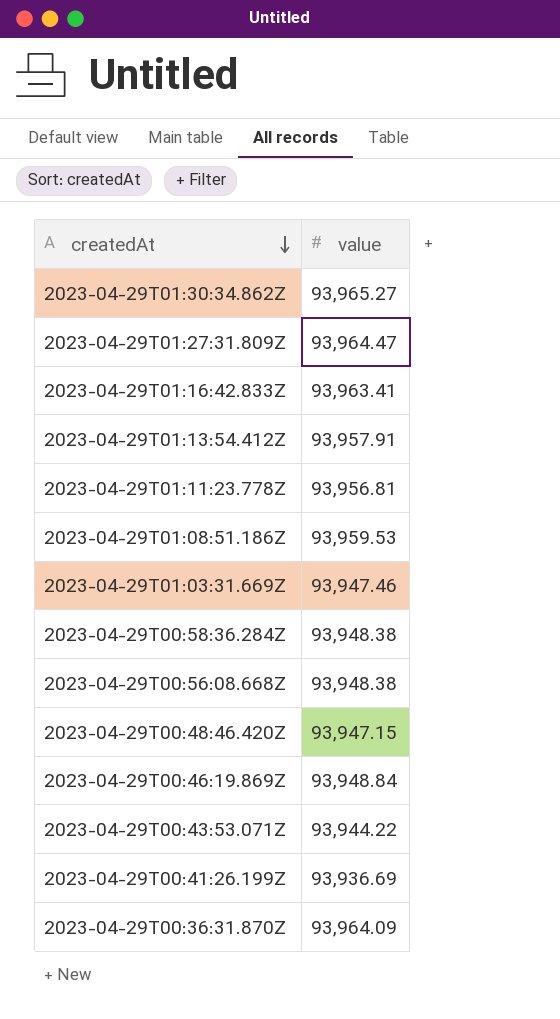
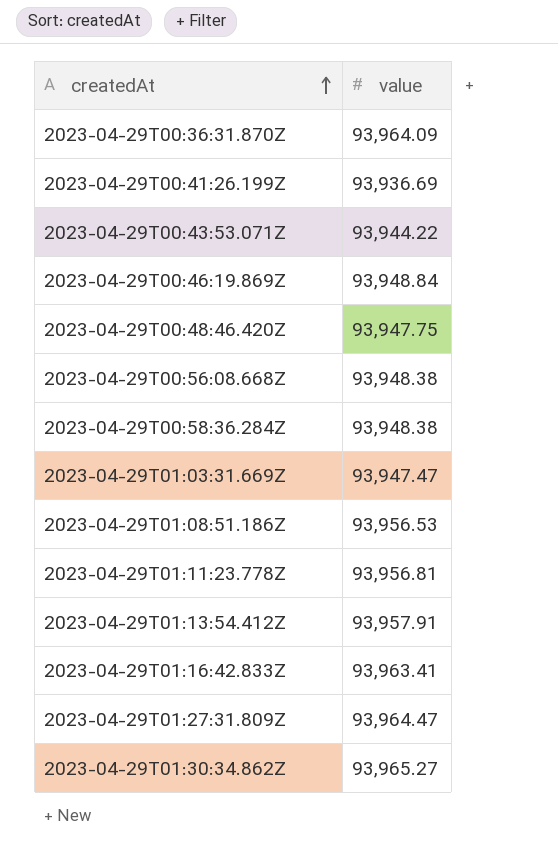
row order: createdAt descending -> createdAt ascending
2023-04-29T00:48:46.420Z | value: 93,947.15 -> 93,947.75
2023-04-29T01:03:31.669Z | value: 93,947.46 -> 93,947.47
2023-04-29T01:08:51.186Z | value: 93,959.53 -> 93,956.53

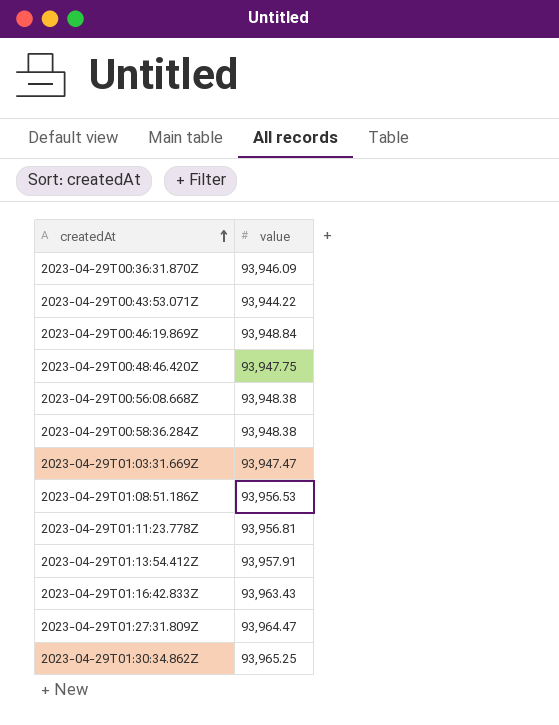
row 2023-04-29T00:41:26.199Z: 93,936.69 -> none
2023-04-29T00:36:31.870Z | value: 93,964.09 -> 93,946.09
2023-04-29T01:16:42.833Z | value: 93,963.41 -> 93,963.43
2023-04-29T01:30:34.862Z | value: 93,965.27 -> 93,965.25

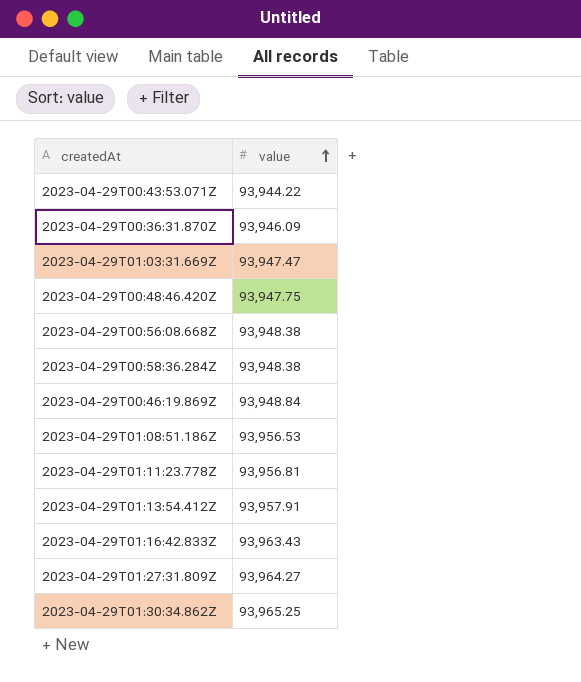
row order: createdAt ascending -> value ascending
2023-04-29T01:27:31.809Z | value: 93,964.47 -> 93,964.27

